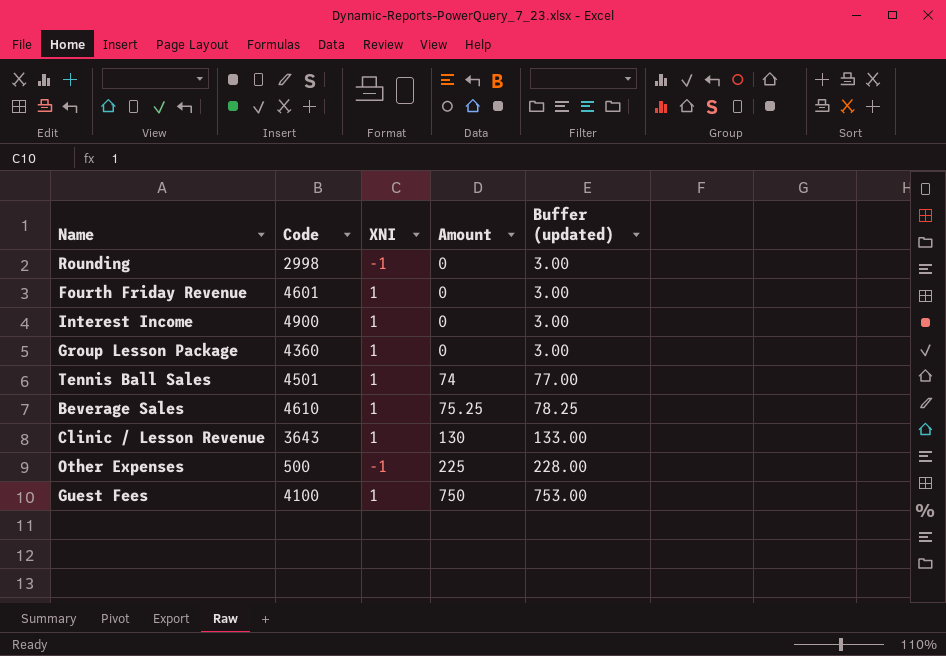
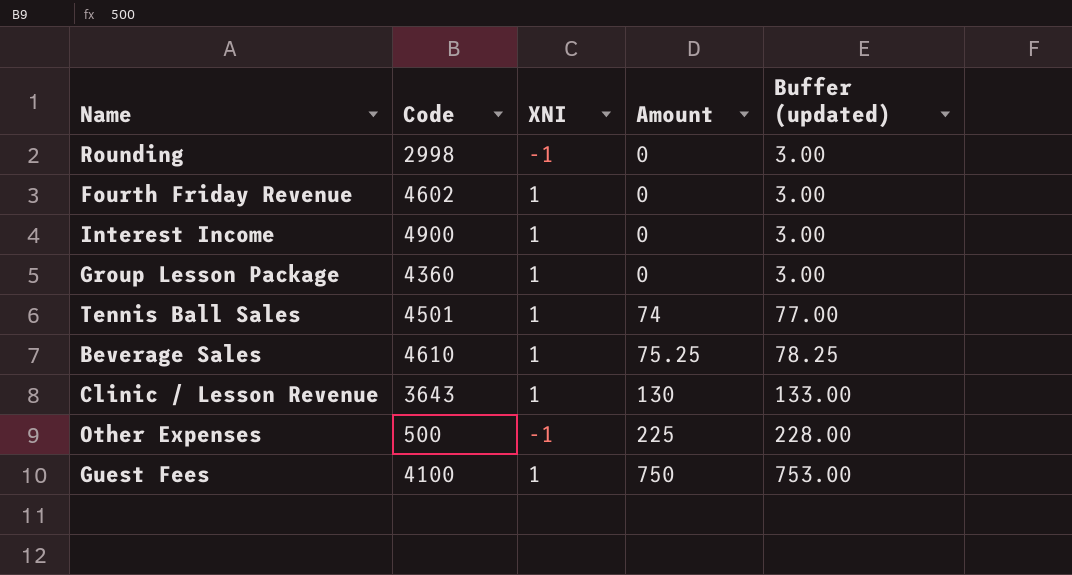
Fourth Friday Revenue | Code: 4601 -> 4602

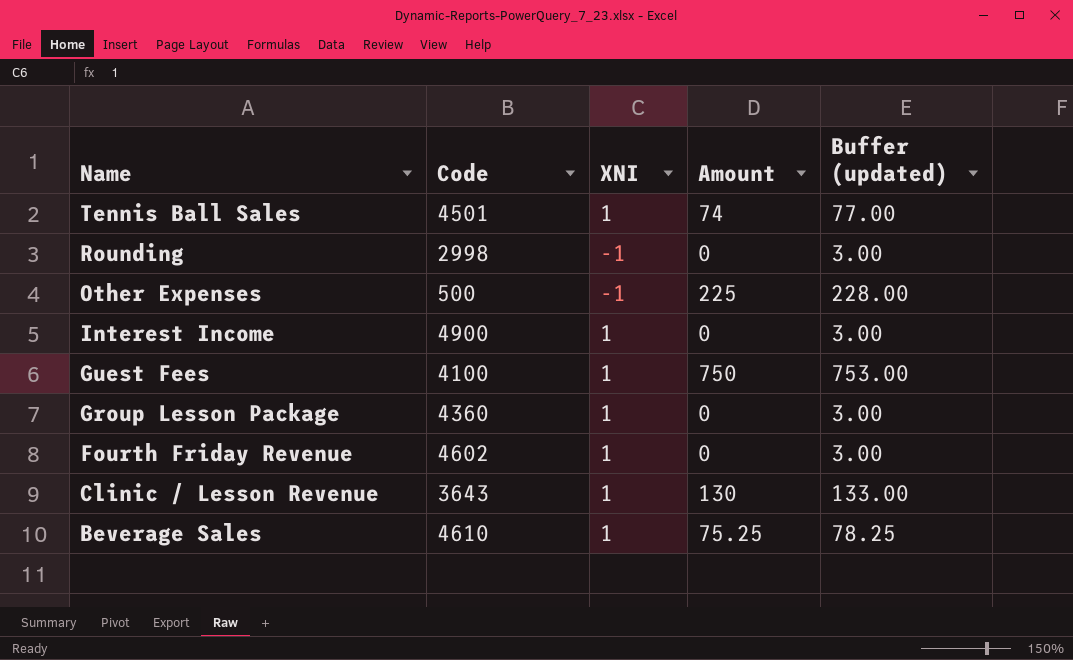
row order: Amount ascending -> Name descending

